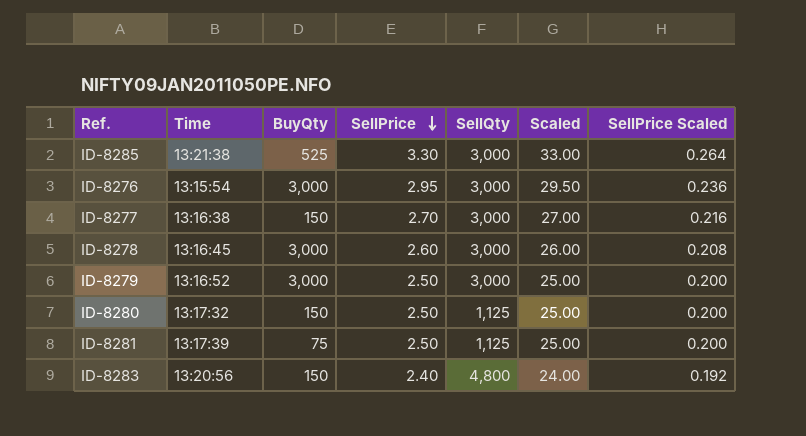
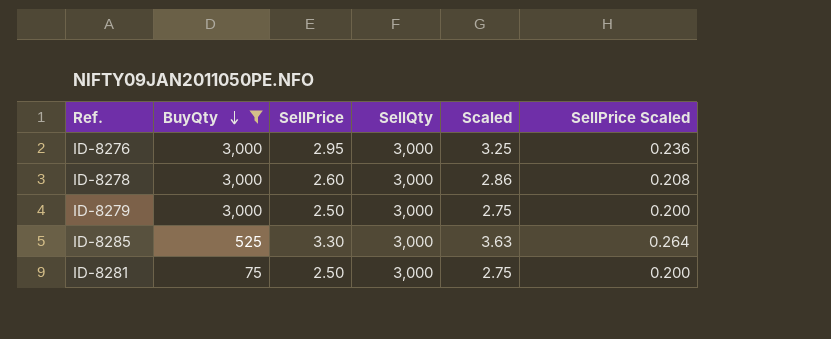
filter: none -> BuyQty != 150
row order: SellPrice descending -> BuyQty descending
column Time | position: 2 -> none
column Scaled | formula: [SellPrice] * 10 -> [SellPrice] * 1.1
ID-8281 | SellQty: 1,125 -> 3,000

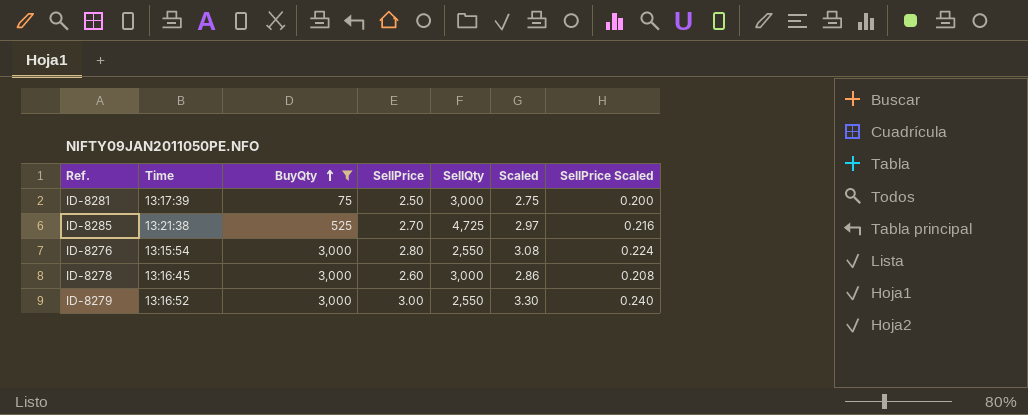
row order: BuyQty descending -> BuyQty ascending
column Time | position: none -> 2
ID-8285 | SellPrice: 3.30 -> 2.70
ID-8285 | SellQty: 3,000 -> 4,725
ID-8285 | Scaled: 3.63 -> 2.97
ID-8285 | SellPrice Scaled: 0.264 -> 0.216
ID-8276 | SellPrice: 2.95 -> 2.80
ID-8276 | SellQty: 3,000 -> 2,550
ID-8276 | Scaled: 3.25 -> 3.08
ID-8276 | SellPrice Scaled: 0.236 -> 0.224
ID-8279 | SellPrice: 2.50 -> 3.00
ID-8279 | SellQty: 3,000 -> 2,550
ID-8279 | Scaled: 2.75 -> 3.30
ID-8279 | SellPrice Scaled: 0.200 -> 0.240

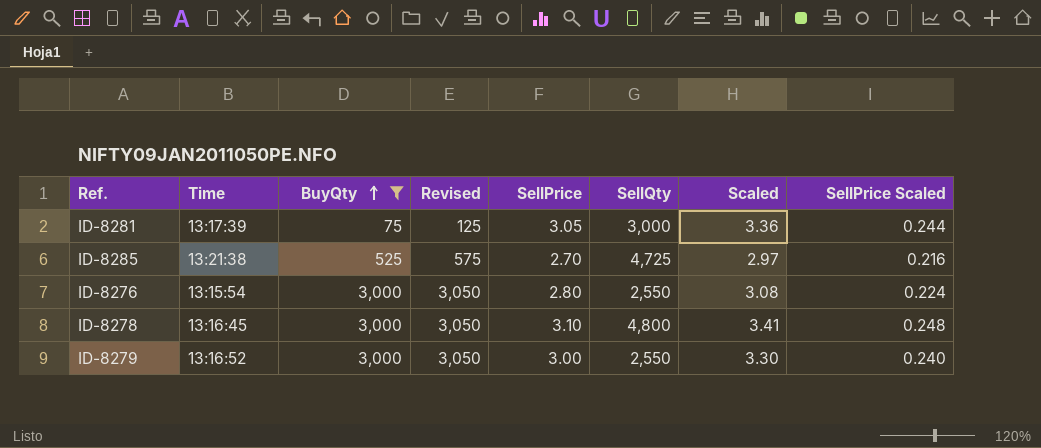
column Revised | formula: none -> [BuyQty] + 50
ID-8281 | SellPrice: 2.50 -> 3.05
ID-8281 | Scaled: 2.75 -> 3.36
ID-8281 | SellPrice Scaled: 0.200 -> 0.244
ID-8278 | SellPrice: 2.60 -> 3.10
ID-8278 | SellQty: 3,000 -> 4,800
ID-8278 | Scaled: 2.86 -> 3.41
ID-8278 | SellPrice Scaled: 0.208 -> 0.248

